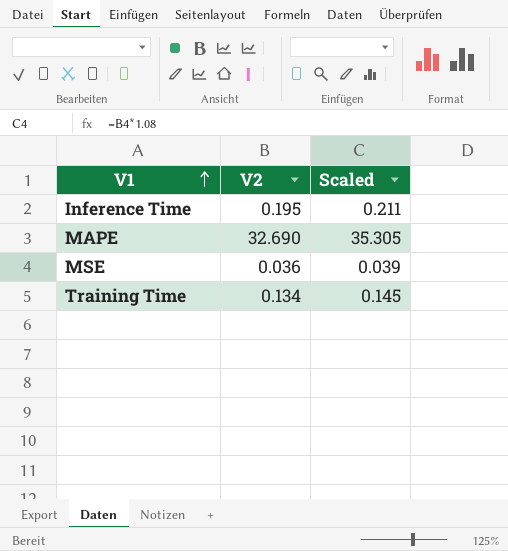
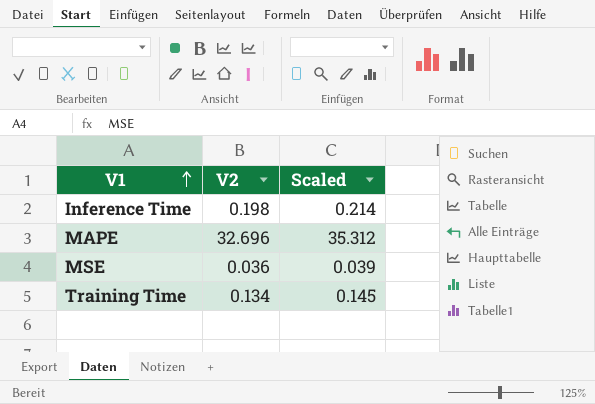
Inference Time | V2: 0.195 -> 0.198
Inference Time | Scaled: 0.211 -> 0.214
MAPE | V2: 32.690 -> 32.696
MAPE | Scaled: 35.305 -> 35.312

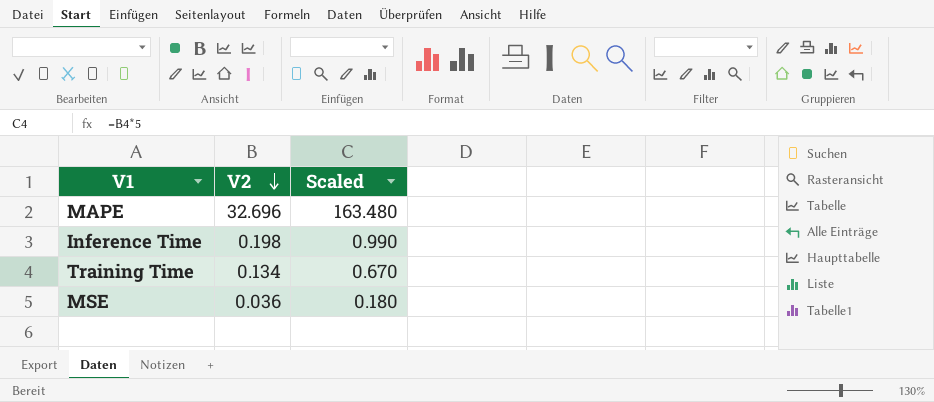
row order: V1 ascending -> V2 descending
column Scaled | formula: [V2] * 1.08 -> [V2] * 5

